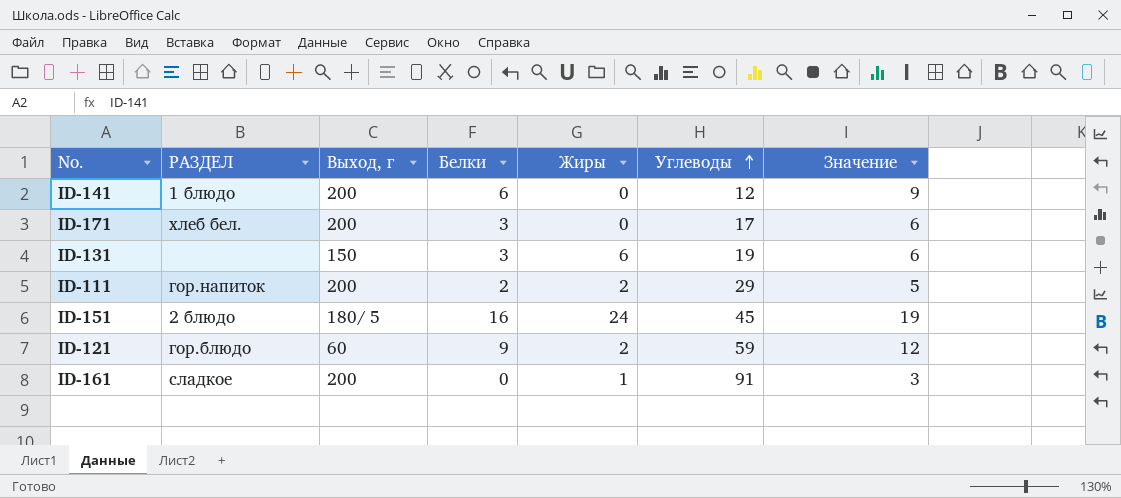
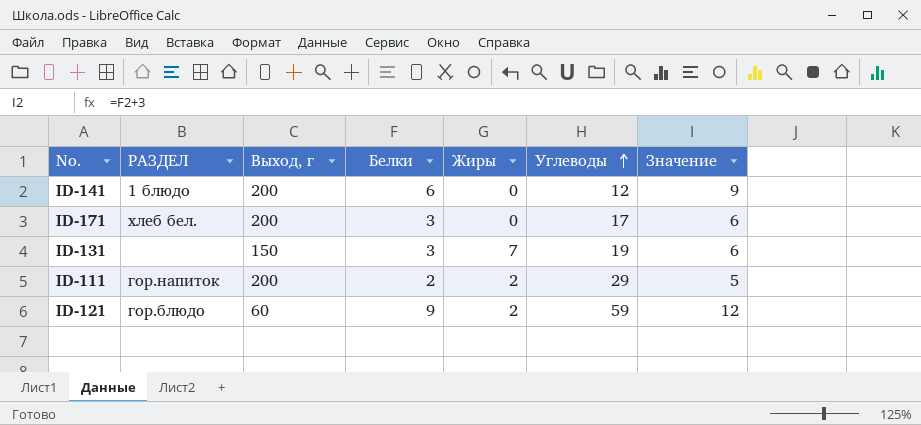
row ID-151: 2 блюдо | 180/ 5 | 16 | 24 | 45 | 19 -> none
row ID-161: сладкое | 200 | 0 | 1 | 91 | 3 -> none
ID-131 | Жиры: 6 -> 7

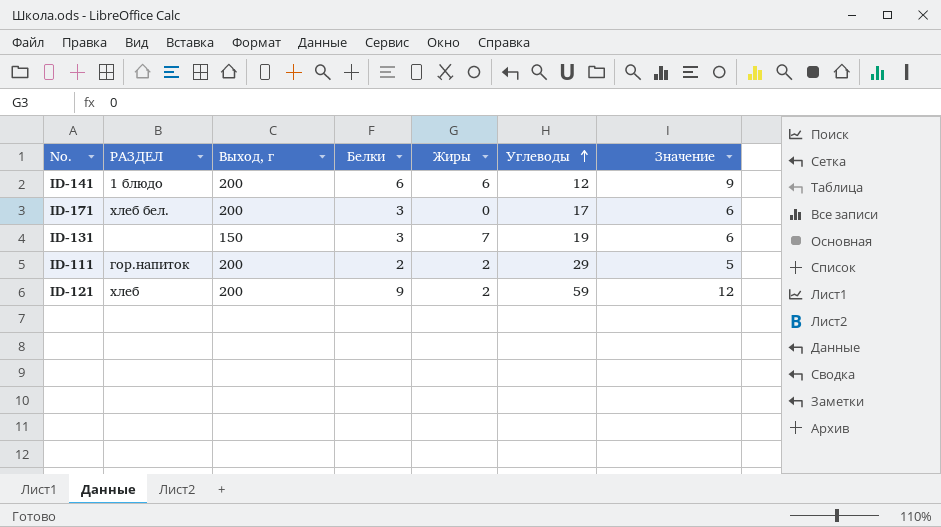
ID-141 | Жиры: 0 -> 6
ID-121 | РАЗДЕЛ: гор.блюдо -> хлеб
ID-121 | Выход, г: 60 -> 200

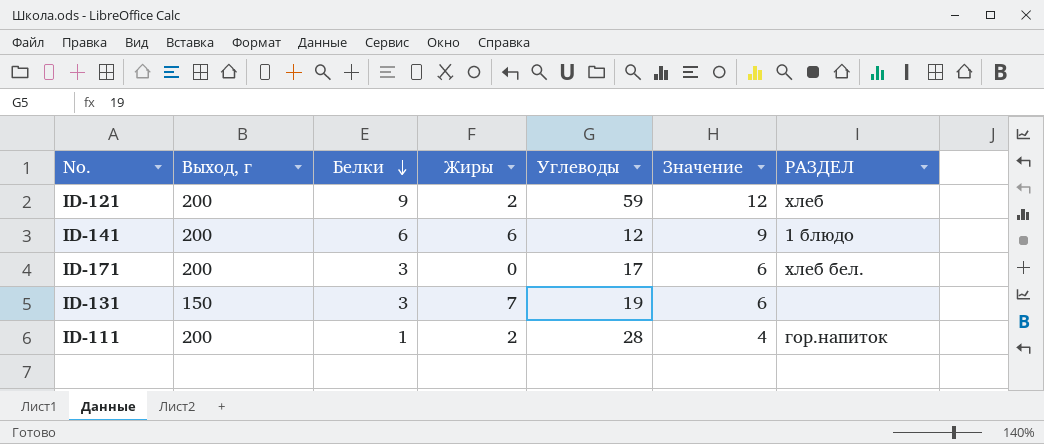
row order: Углеводы ascending -> Белки descending
column РАЗДЕЛ | position: 2 -> 7
ID-111 | Белки: 2 -> 1
ID-111 | Углеводы: 29 -> 28
ID-111 | Значение: 5 -> 4

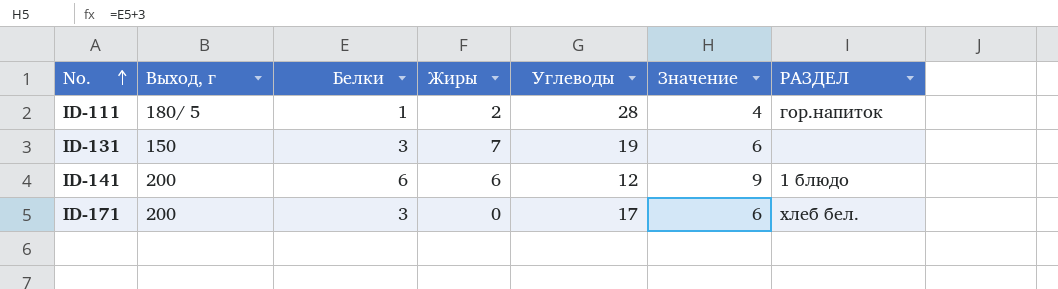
row order: Белки descending -> No. ascending
row ID-121: 200 | 9 | 2 | 59 | 12 | хлеб -> none
ID-111 | Выход, г: 200 -> 180/ 5

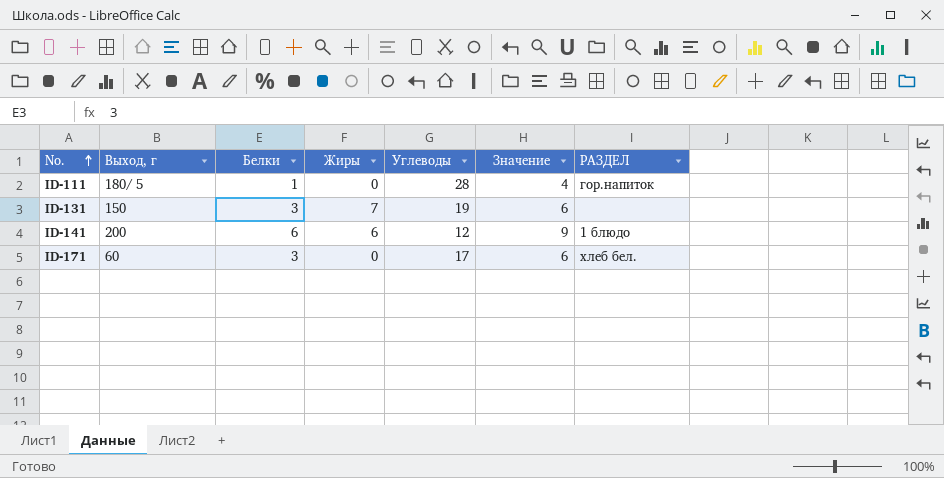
ID-111 | Жиры: 2 -> 0
ID-171 | Выход, г: 200 -> 60

